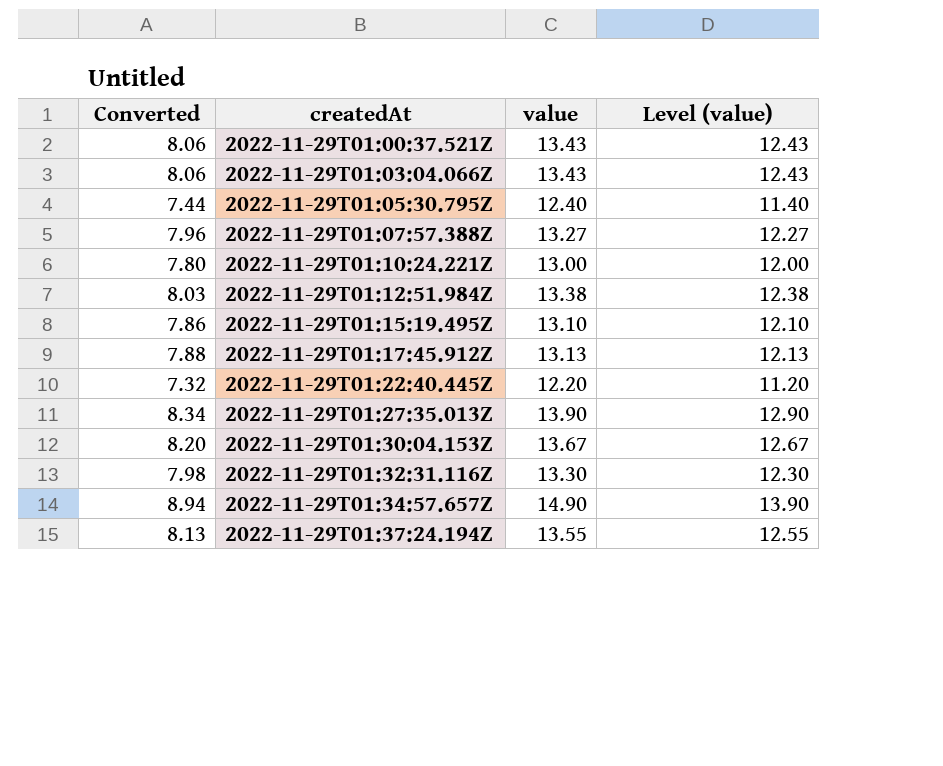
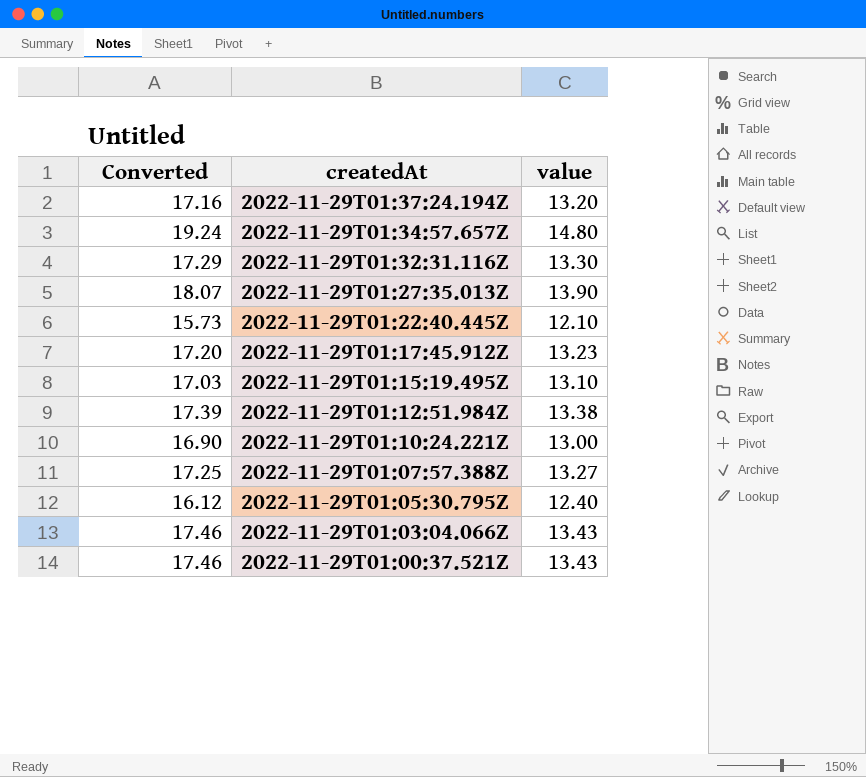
row order: createdAt ascending -> createdAt descending
column Level (value) | formula: [value] - 1 -> none
column Converted | formula: [value] * 0.6 -> [value] * 1.3
row 2022-11-29T01:30:04.153Z: 8.20 | 13.67 | 12.67 -> none
2022-11-29T01:37:24.194Z | value: 13.55 -> 13.20
2022-11-29T01:34:57.657Z | value: 14.90 -> 14.80
2022-11-29T01:22:40.445Z | value: 12.20 -> 12.10
2022-11-29T01:17:45.912Z | value: 13.13 -> 13.23

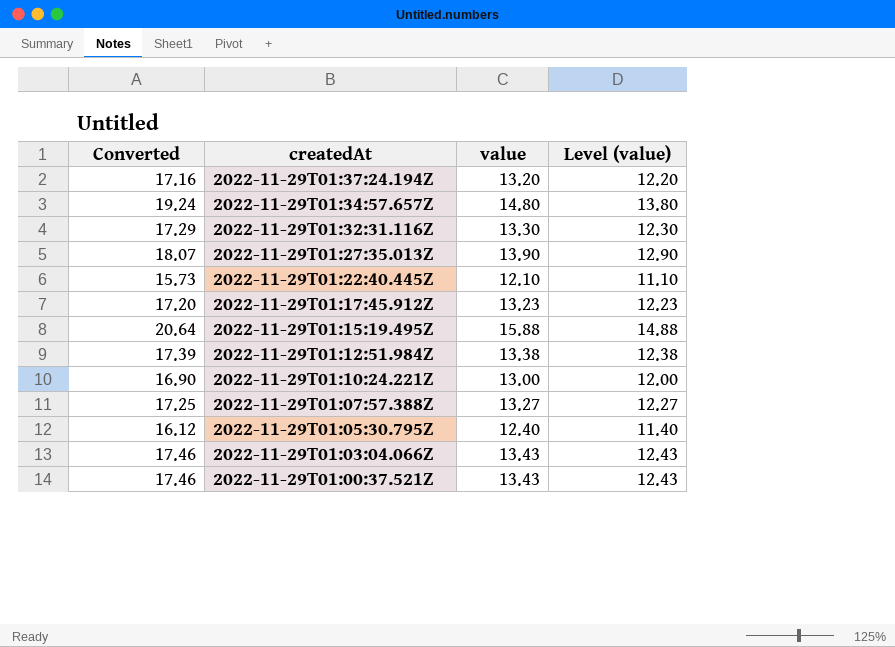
column Level (value) | formula: none -> [value] - 1
2022-11-29T01:15:19.495Z | Converted: 17.03 -> 20.64
2022-11-29T01:15:19.495Z | value: 13.10 -> 15.88

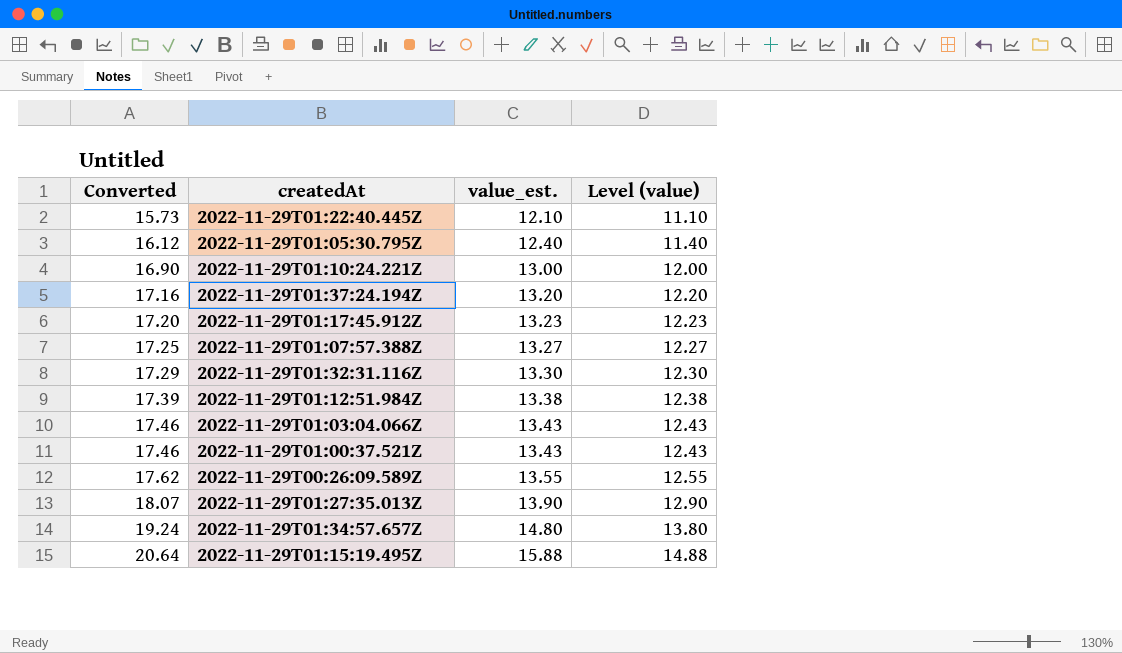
row order: createdAt descending -> Converted ascending
column name: value -> value_est.
row 2022-11-29T00:26:09.589Z: none -> 17.62 | 13.55 | 12.55

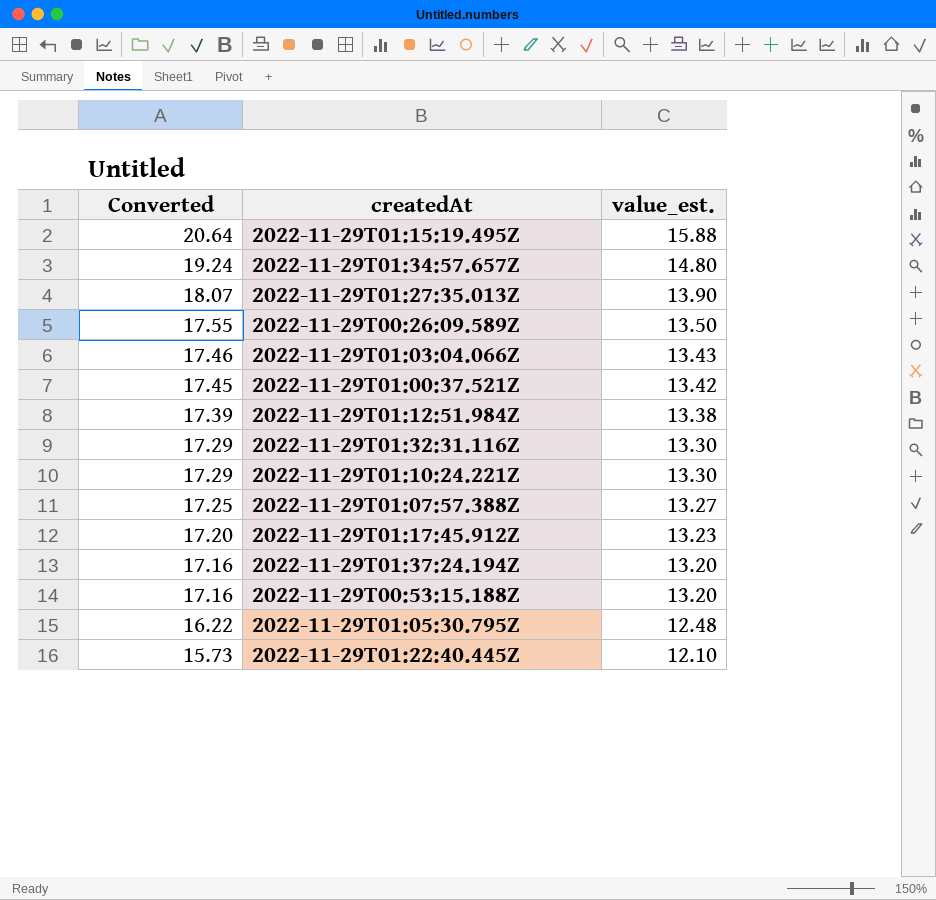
row order: Converted ascending -> Converted descending
column Level (value) | formula: [value_est.] - 1 -> none
2022-11-29T00:26:09.589Z | Converted: 17.62 -> 17.55
2022-11-29T00:26:09.589Z | value_est.: 13.55 -> 13.50
2022-11-29T01:00:37.521Z | Converted: 17.46 -> 17.45
2022-11-29T01:00:37.521Z | value_est.: 13.43 -> 13.42
2022-11-29T01:10:24.221Z | Converted: 16.90 -> 17.29
2022-11-29T01:10:24.221Z | value_est.: 13.00 -> 13.30
row 2022-11-29T00:53:15.188Z: none -> 17.16 | 13.20
2022-11-29T01:05:30.795Z | Converted: 16.12 -> 16.22
2022-11-29T01:05:30.795Z | value_est.: 12.40 -> 12.48

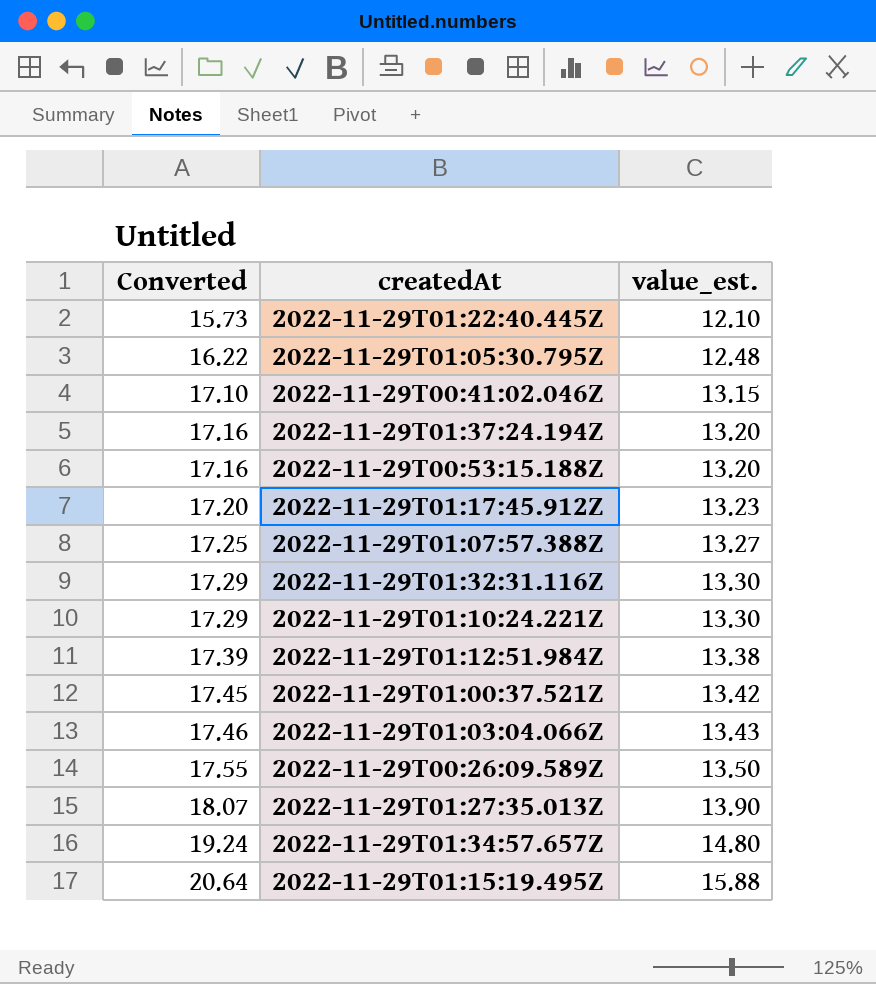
row order: Converted descending -> Converted ascending
row 2022-11-29T00:41:02.046Z: none -> 17.10 | 13.15

